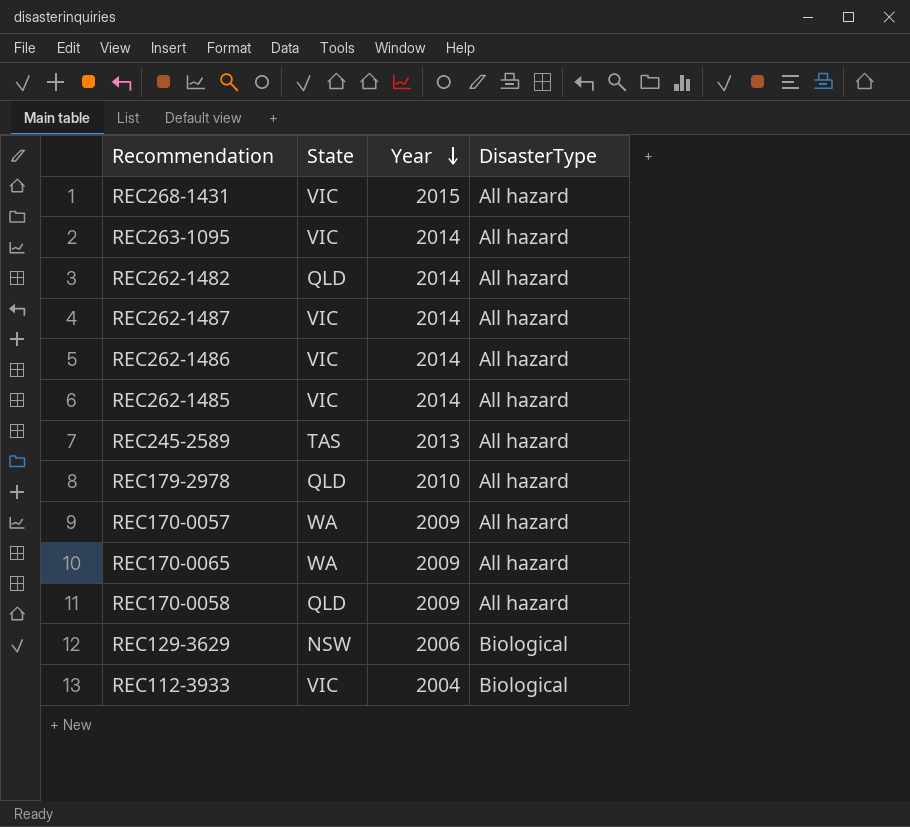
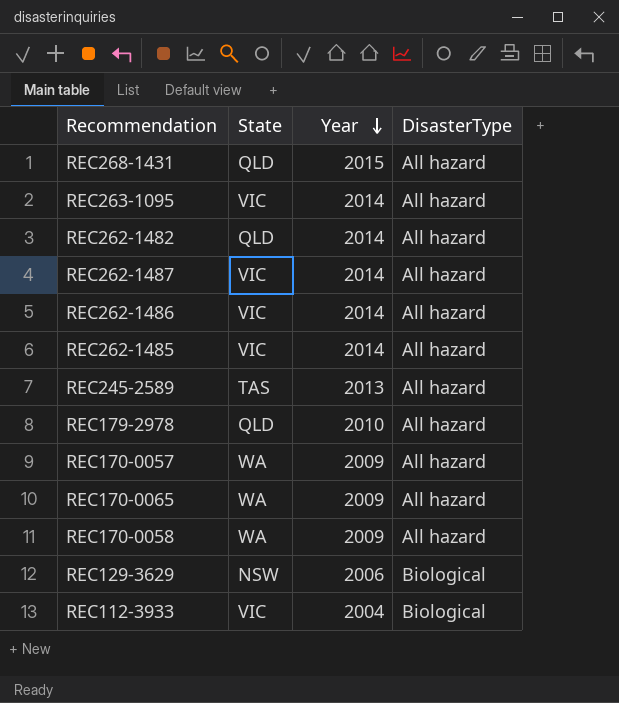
REC268-1431 | State: VIC -> QLD
REC170-0058 | State: QLD -> WA

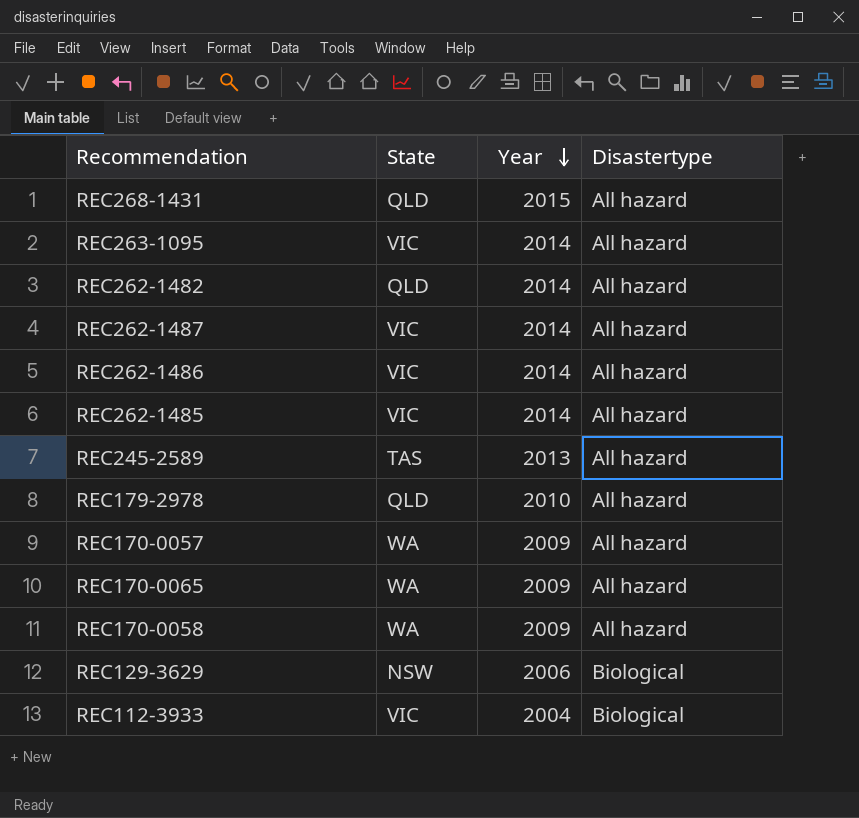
column name: DisasterType -> Disastertype

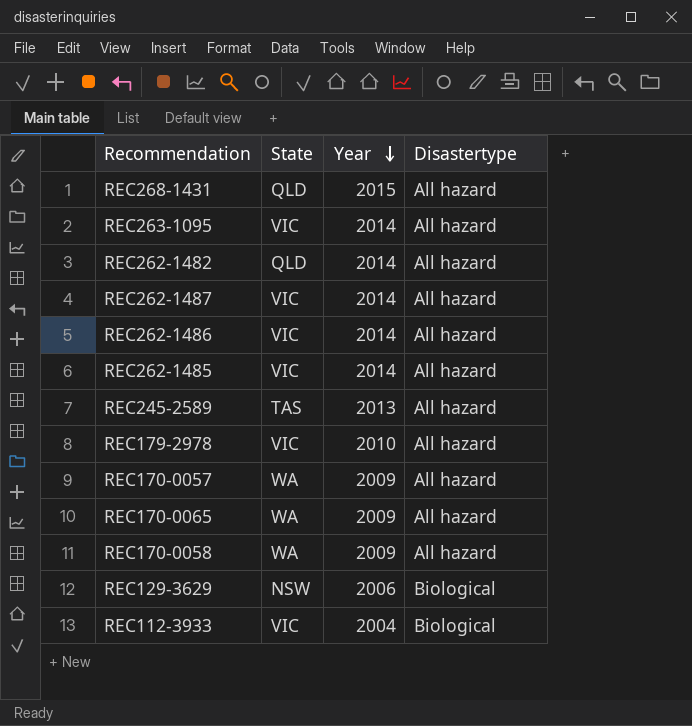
REC179-2978 | State: QLD -> VIC

